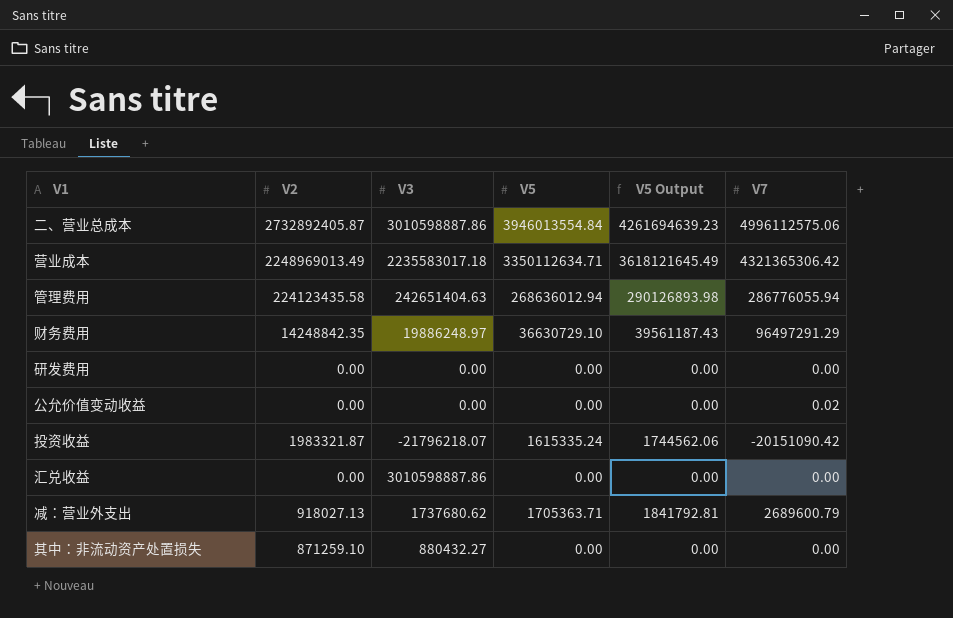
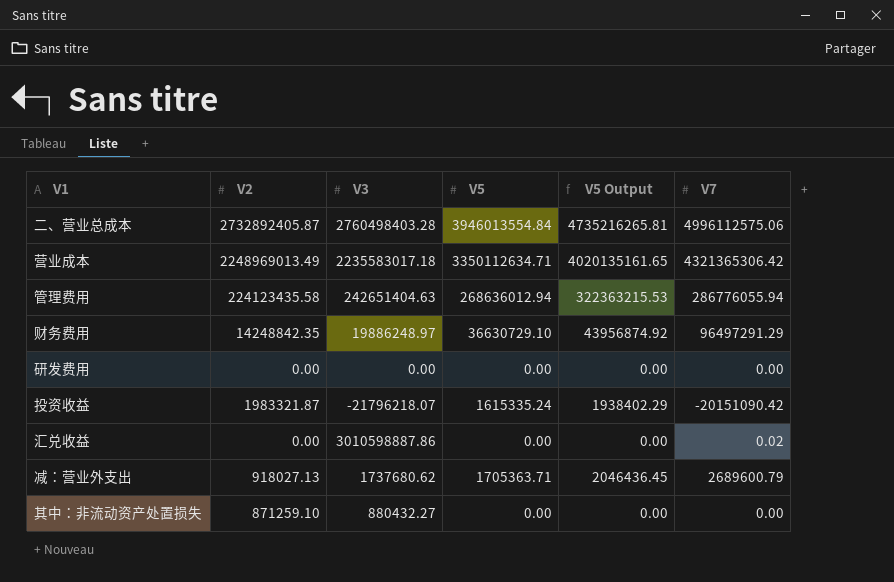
column V5 Output | formula: [V5] * 1.08 -> [V5] * 1.2
row 公允价值变动收益: 0.00 | 0.00 | 0.00 | 0.00 | 0.02 -> none
二、营业总成本 | V3: 3010598887.86 -> 2760498403.28
汇兑收益 | V7: 0.00 -> 0.02

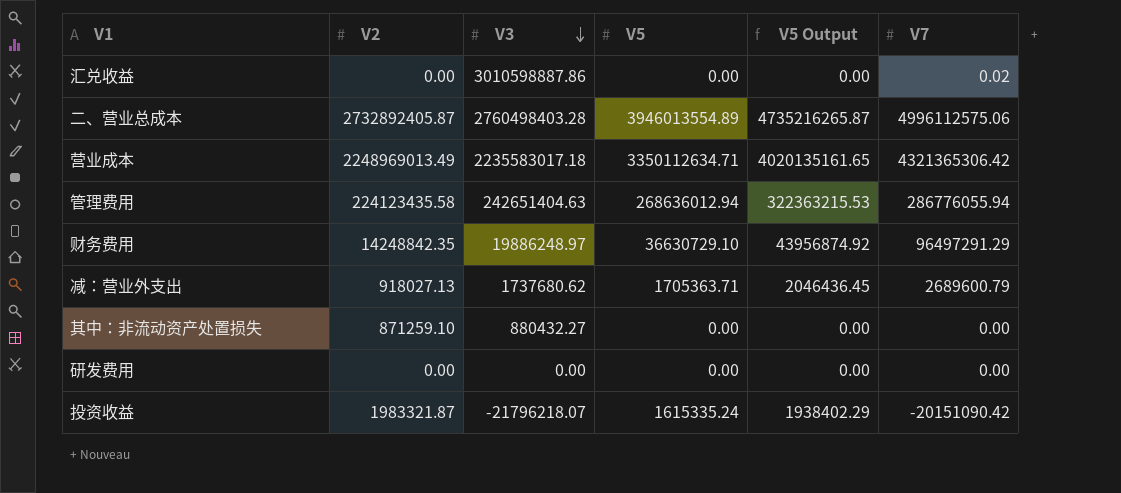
row order: none -> V3 descending
二、营业总成本 | V5: 3946013554.84 -> 3946013554.89
二、营业总成本 | V5 Output: 4735216265.81 -> 4735216265.87

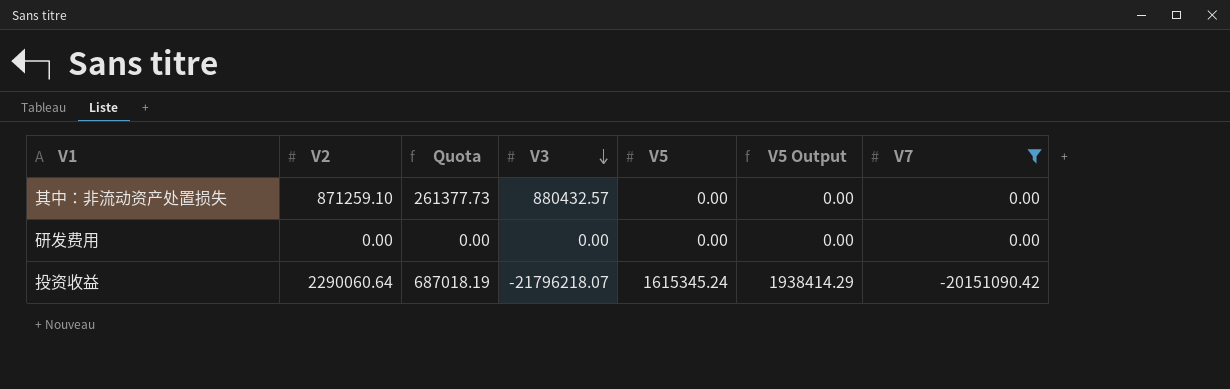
filter: none -> V7 <= 0.00
column Quota | formula: none -> [V2] * 0.3
其中：非流动资产处置损失 | V3: 880432.27 -> 880432.57
投资收益 | V2: 1983321.87 -> 2290060.64
投资收益 | V5: 1615335.24 -> 1615345.24
投资收益 | V5 Output: 1938402.29 -> 1938414.29

